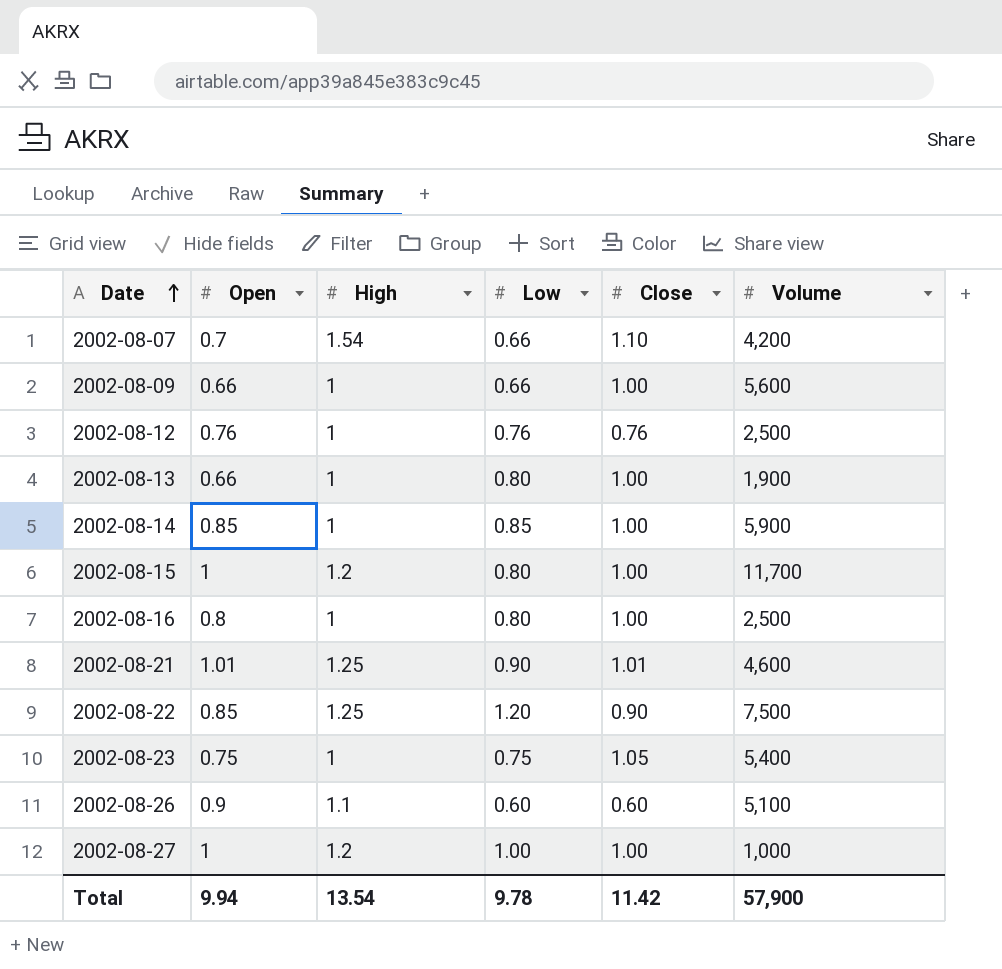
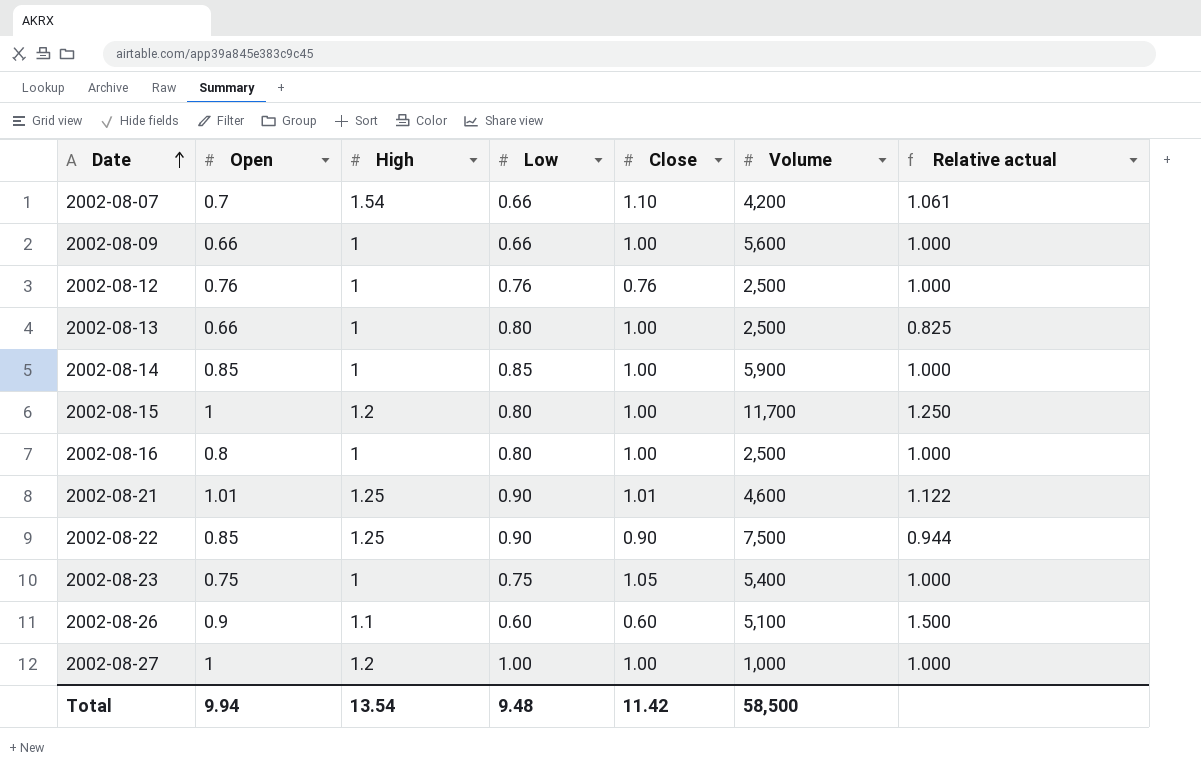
column Relative actual | formula: none -> [Open] / [Low]
2002-08-13 | Volume: 1,900 -> 2,500
2002-08-22 | Low: 1.20 -> 0.90
Total | Low: 9.78 -> 9.48
Total | Volume: 57,900 -> 58,500

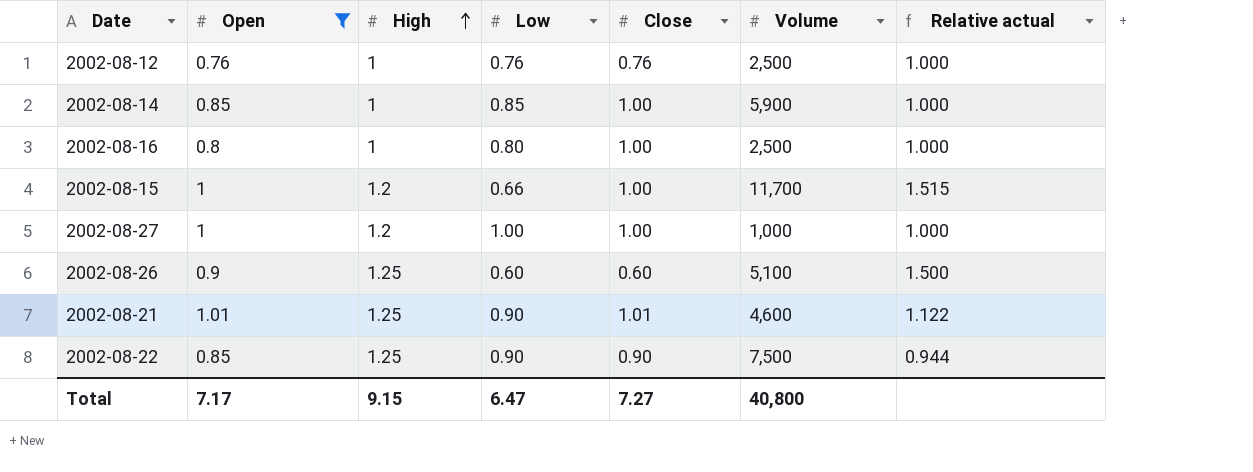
filter: none -> Open >= 0.76
row order: Date ascending -> High ascending
2002-08-15 | Low: 0.80 -> 0.66
2002-08-15 | Relative actual: 1.250 -> 1.515
2002-08-26 | High: 1.1 -> 1.25
Total | Open: 9.94 -> 7.17
Total | High: 13.54 -> 9.15
Total | Low: 9.48 -> 6.47
Total | Close: 11.42 -> 7.27
Total | Volume: 58,500 -> 40,800

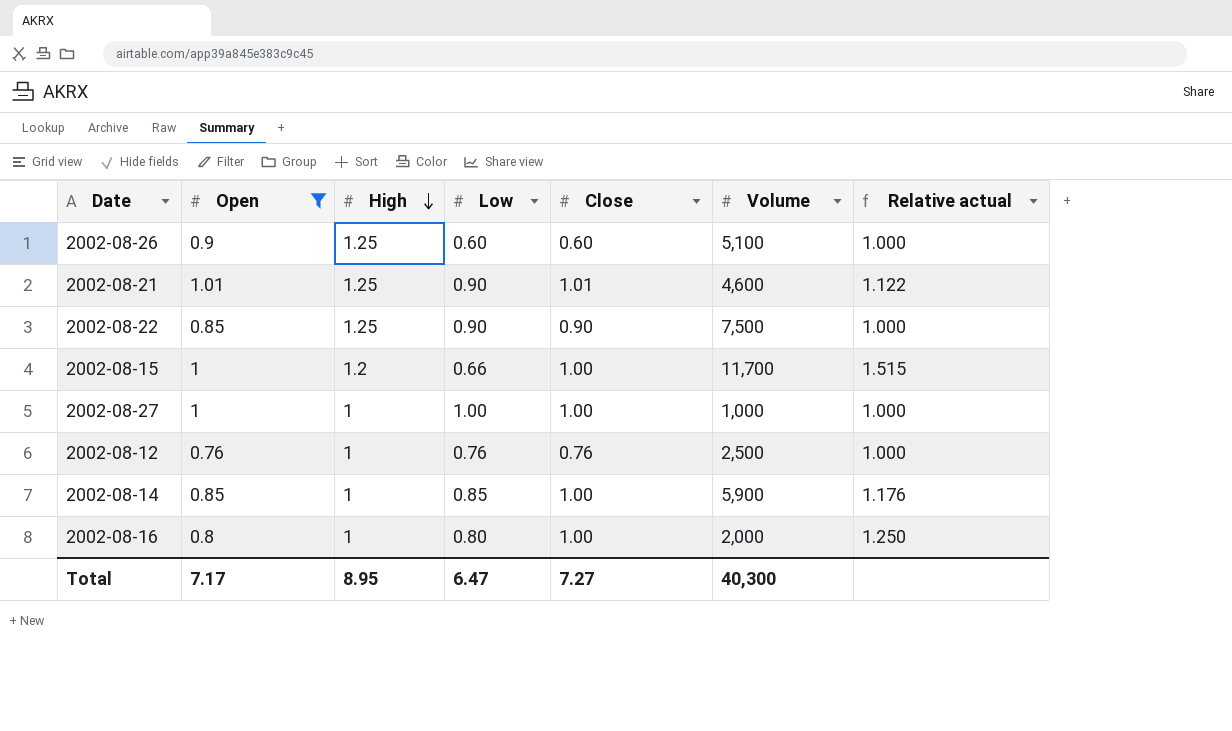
row order: High ascending -> High descending
column Relative actual | formula: [Open] / [Low] -> [Close] / [Low]
2002-08-27 | High: 1.2 -> 1
2002-08-16 | Volume: 2,500 -> 2,000
Total | High: 9.15 -> 8.95
Total | Volume: 40,800 -> 40,300

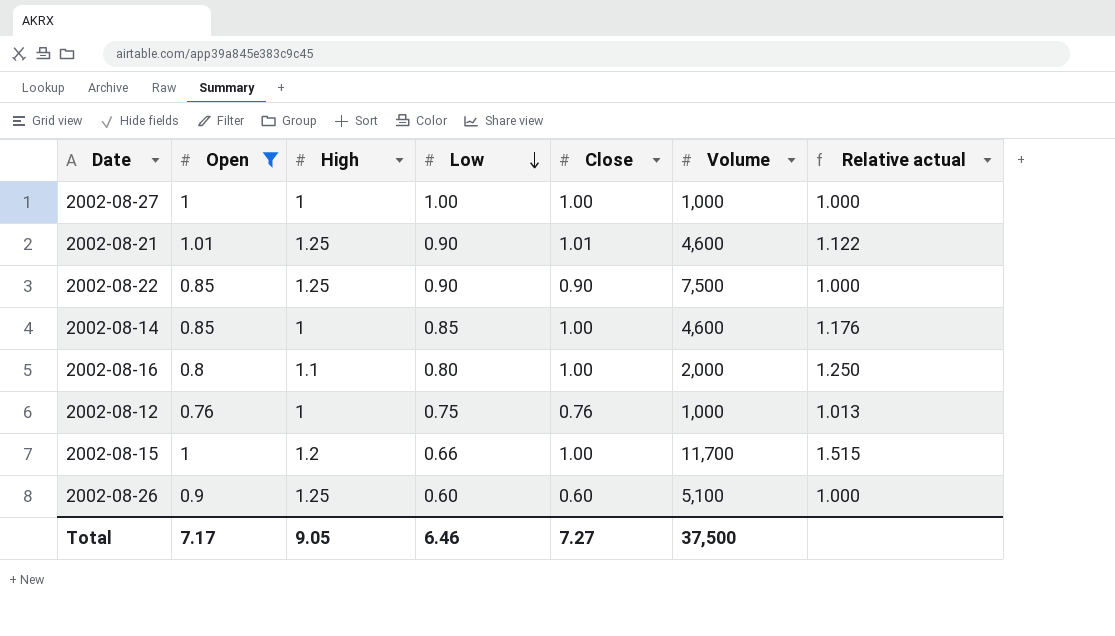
row order: High descending -> Low descending
2002-08-14 | Volume: 5,900 -> 4,600
2002-08-16 | High: 1 -> 1.1
2002-08-12 | Low: 0.76 -> 0.75
2002-08-12 | Volume: 2,500 -> 1,000
2002-08-12 | Relative actual: 1.000 -> 1.013
Total | High: 8.95 -> 9.05
Total | Low: 6.47 -> 6.46
Total | Volume: 40,300 -> 37,500

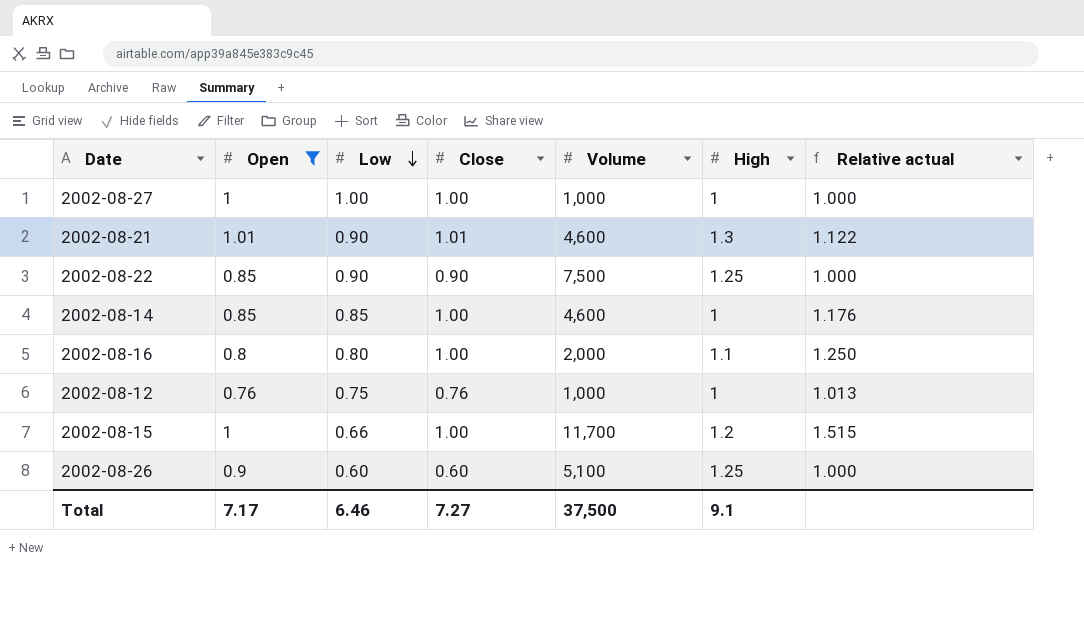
column High | position: 3 -> 6
2002-08-21 | High: 1.25 -> 1.3
Total | High: 9.05 -> 9.1

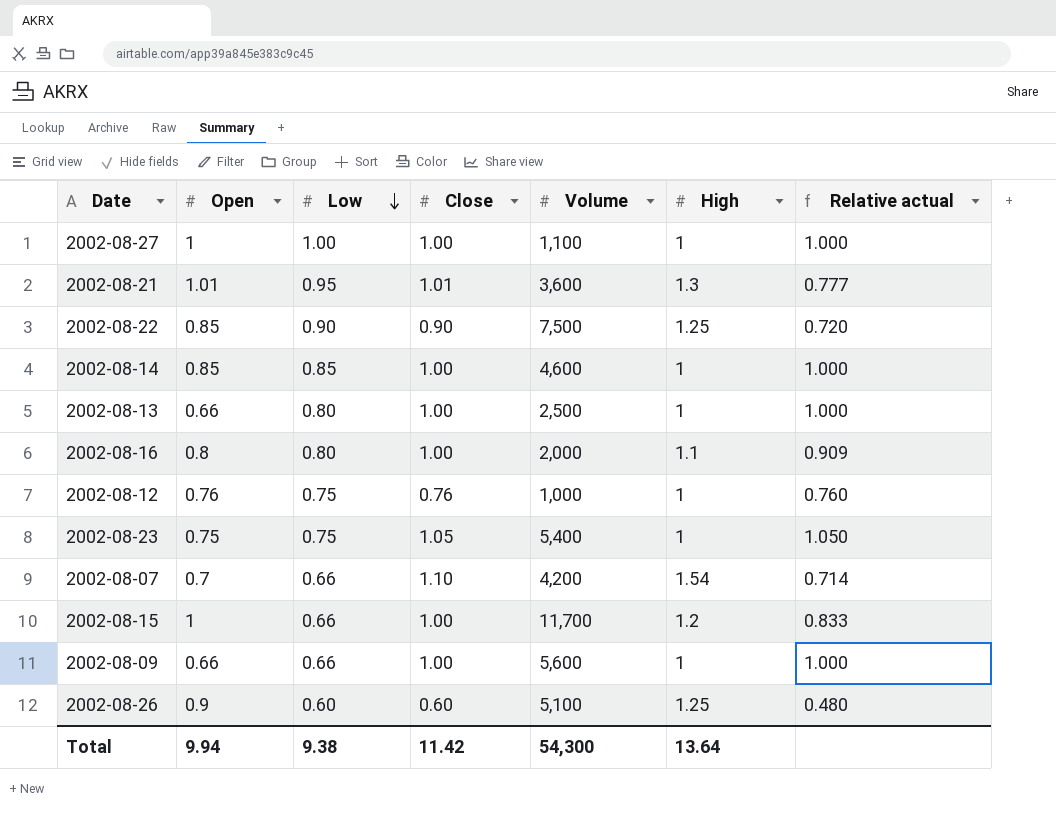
filter: Open >= 0.76 -> none
column Relative actual | formula: [Close] / [Low] -> [Close] / [High]
2002-08-27 | Volume: 1,000 -> 1,100
2002-08-21 | Low: 0.90 -> 0.95
2002-08-21 | Volume: 4,600 -> 3,600
Total | Open: 7.17 -> 9.94
Total | Low: 6.46 -> 9.38
Total | Close: 7.27 -> 11.42
Total | Volume: 37,500 -> 54,300
Total | High: 9.1 -> 13.64

